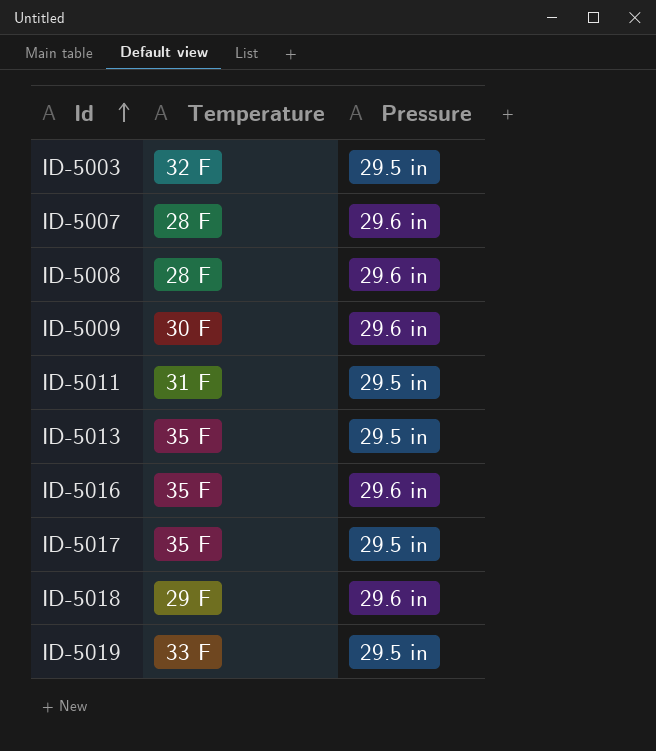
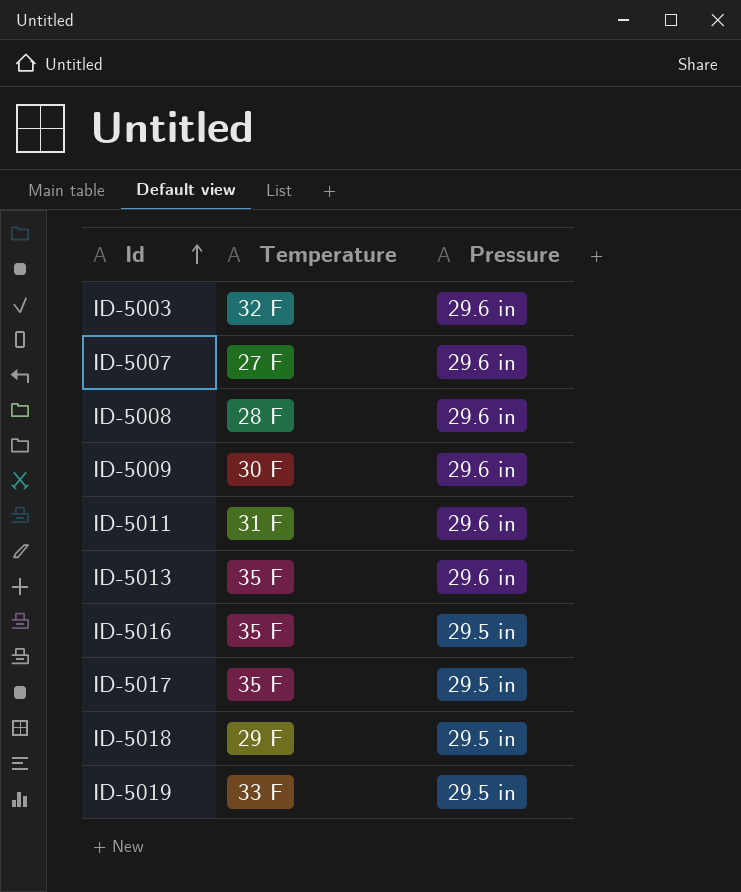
ID-5003 | Pressure: 29.5 in -> 29.6 in
ID-5007 | Temperature: 28 F -> 27 F
ID-5011 | Pressure: 29.5 in -> 29.6 in
ID-5013 | Pressure: 29.5 in -> 29.6 in
ID-5016 | Pressure: 29.6 in -> 29.5 in
ID-5018 | Pressure: 29.6 in -> 29.5 in

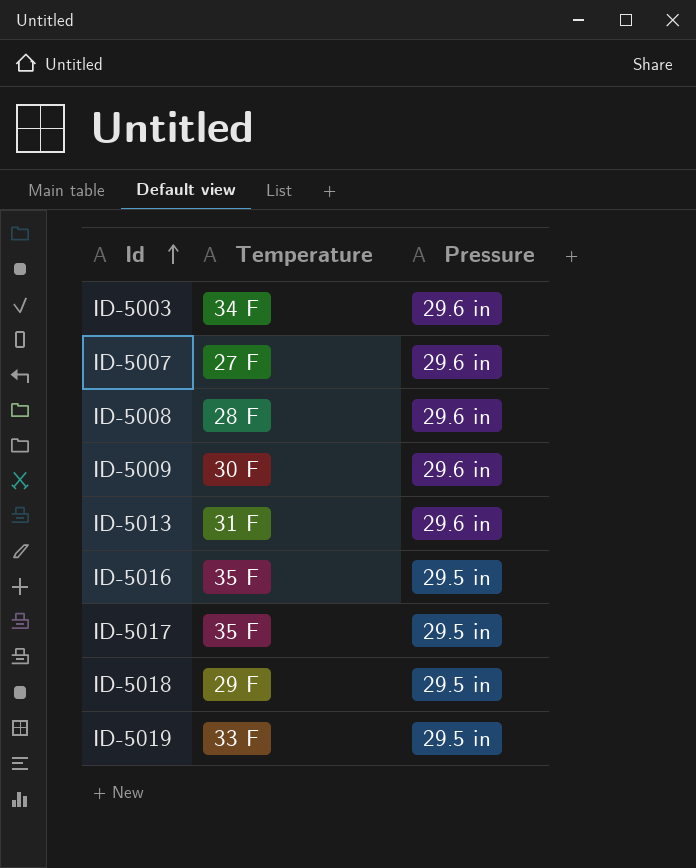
row ID-5011: 31 F | 29.6 in -> none
ID-5003 | Temperature: 32 F -> 34 F
ID-5013 | Temperature: 35 F -> 31 F

